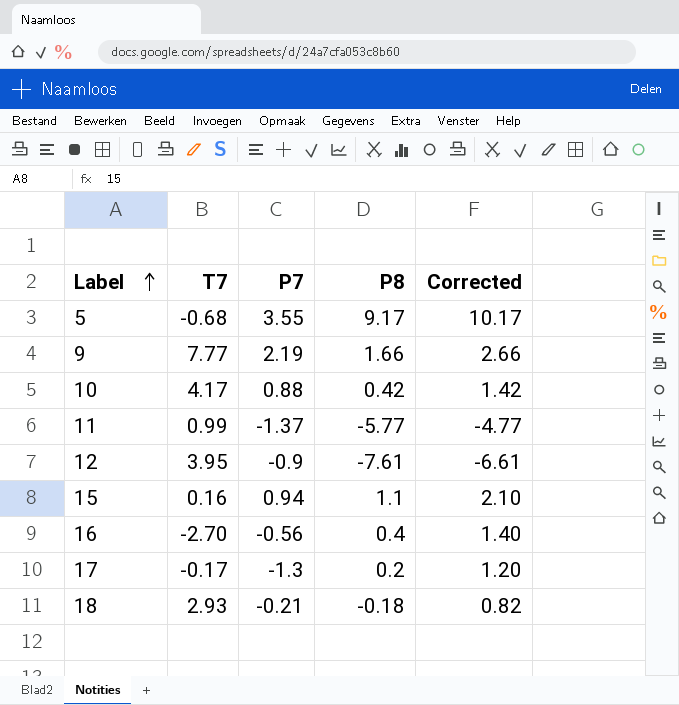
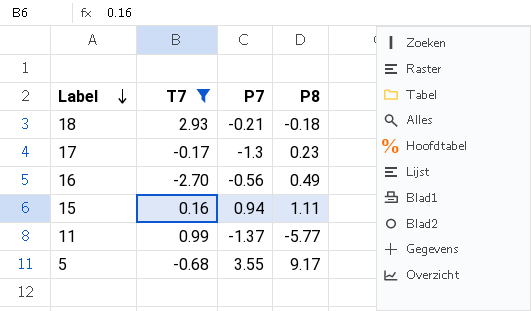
filter: none -> T7 <= 2.93
row order: Label ascending -> Label descending
column Corrected | formula: [P8] + 1 -> none
17 | P8: 0.2 -> 0.23
16 | P8: 0.4 -> 0.49
15 | P8: 1.1 -> 1.11

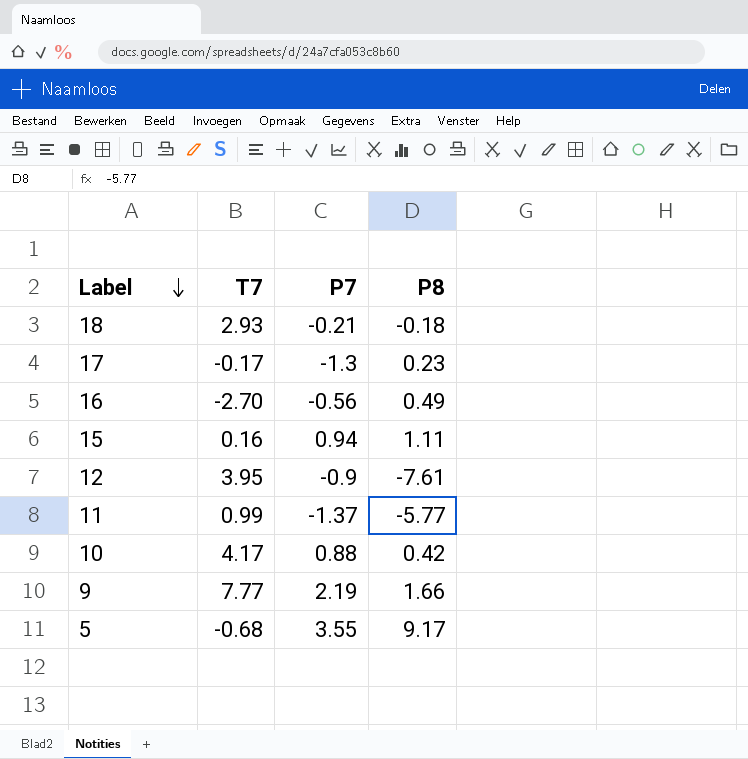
filter: T7 <= 2.93 -> none

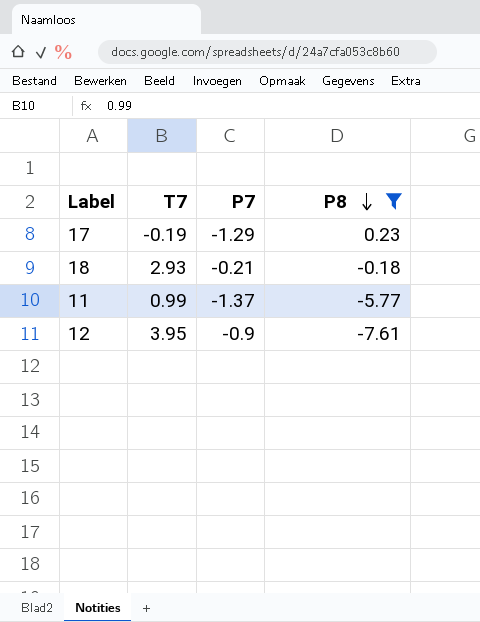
filter: none -> P8 <= 0.23
row order: Label descending -> P8 descending
17 | T7: -0.17 -> -0.19
17 | P7: -1.3 -> -1.29

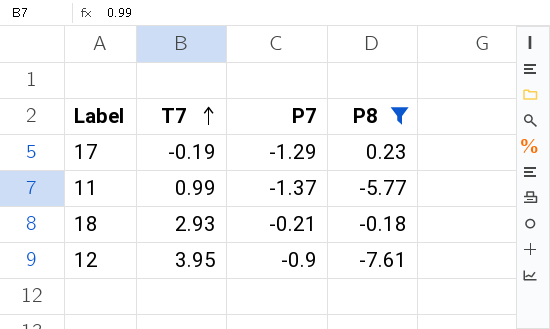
row order: P8 descending -> T7 ascending

